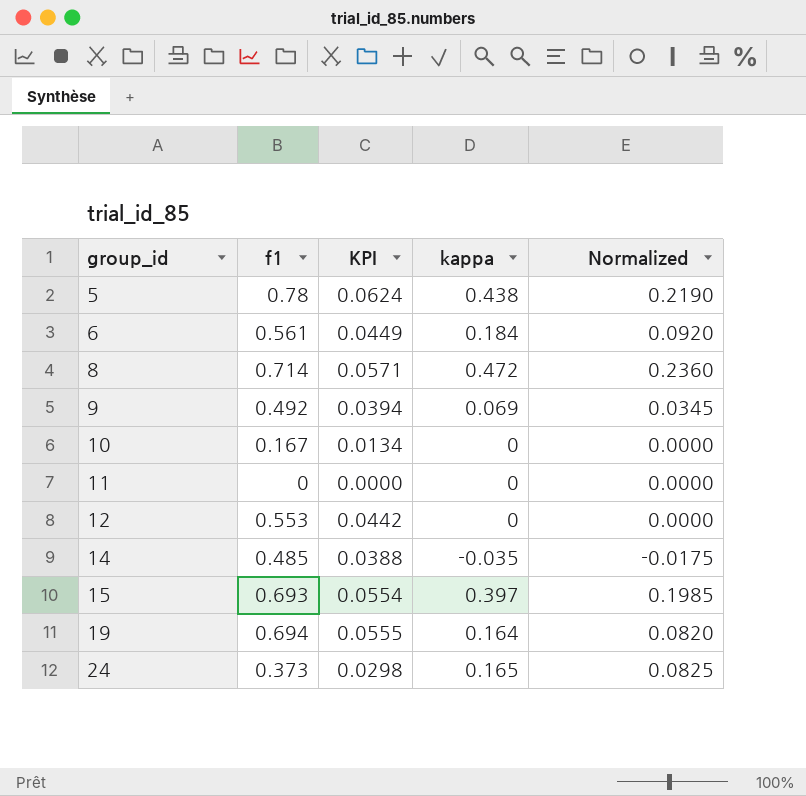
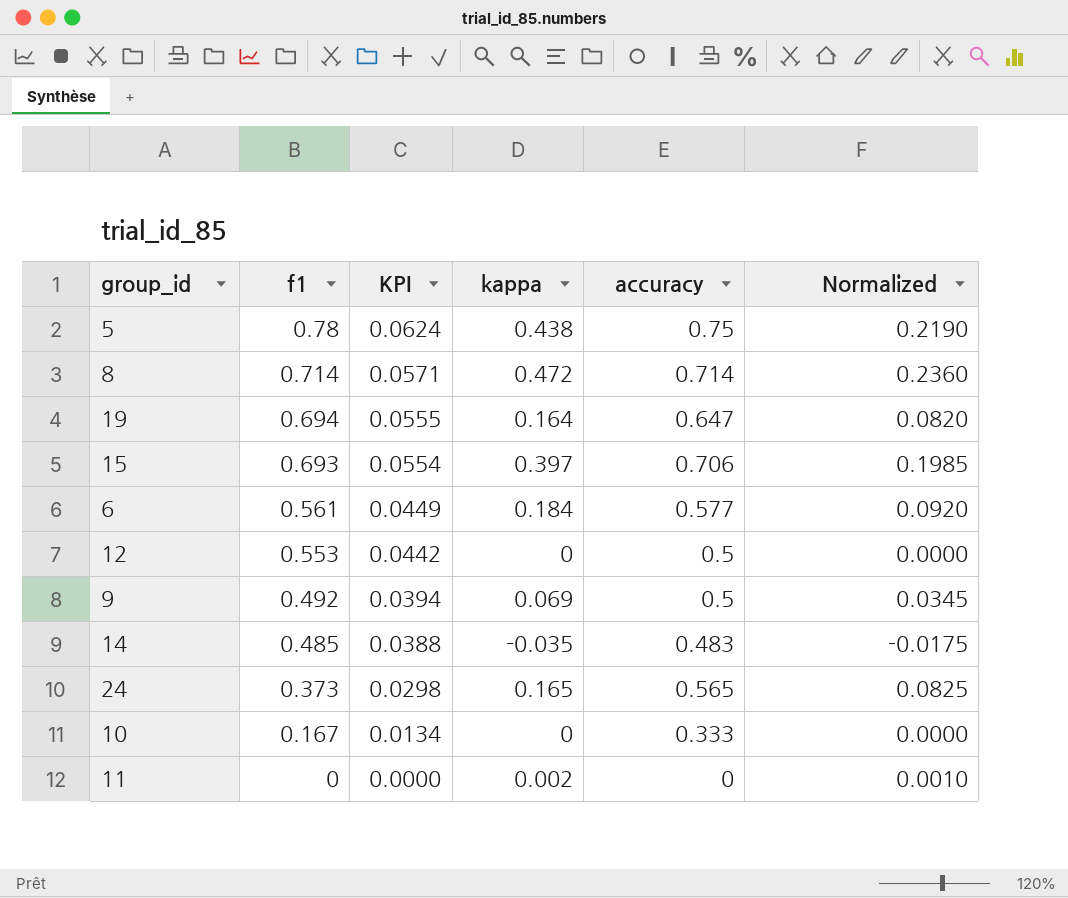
row order: group_id ascending -> f1 descending
column accuracy | position: none -> 5
11 | kappa: 0 -> 0.002
11 | Normalized: 0.0000 -> 0.0010

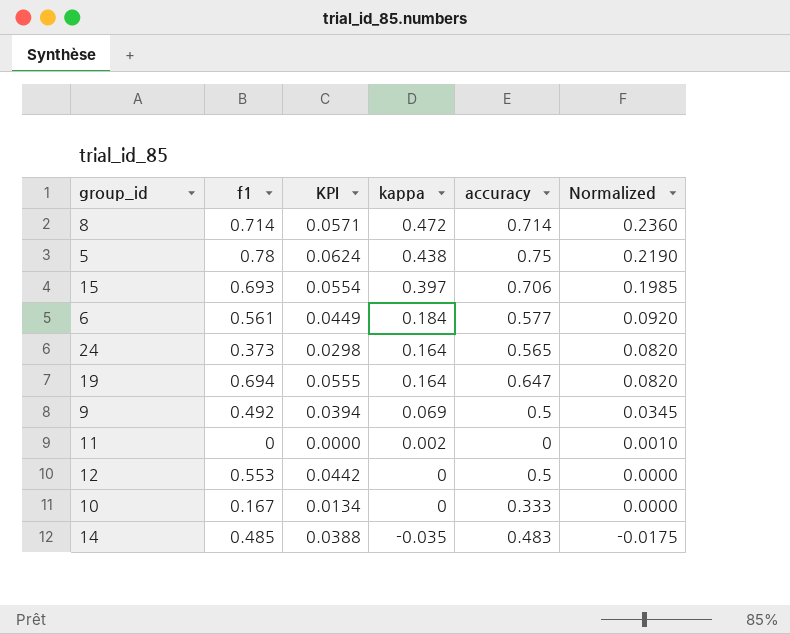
row order: f1 descending -> kappa descending
24 | kappa: 0.165 -> 0.164
24 | Normalized: 0.0825 -> 0.0820

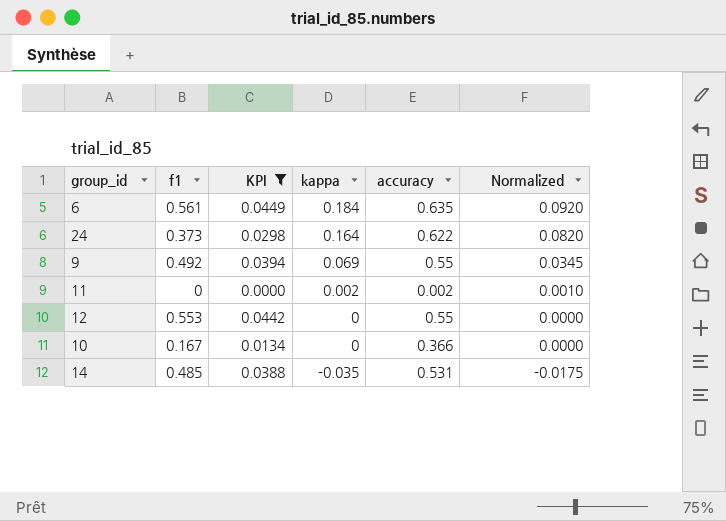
filter: none -> KPI <= 0.0449
6 | accuracy: 0.577 -> 0.635
24 | accuracy: 0.565 -> 0.622
9 | accuracy: 0.5 -> 0.55
11 | accuracy: 0 -> 0.002
12 | accuracy: 0.5 -> 0.55
10 | accuracy: 0.333 -> 0.366
14 | accuracy: 0.483 -> 0.531

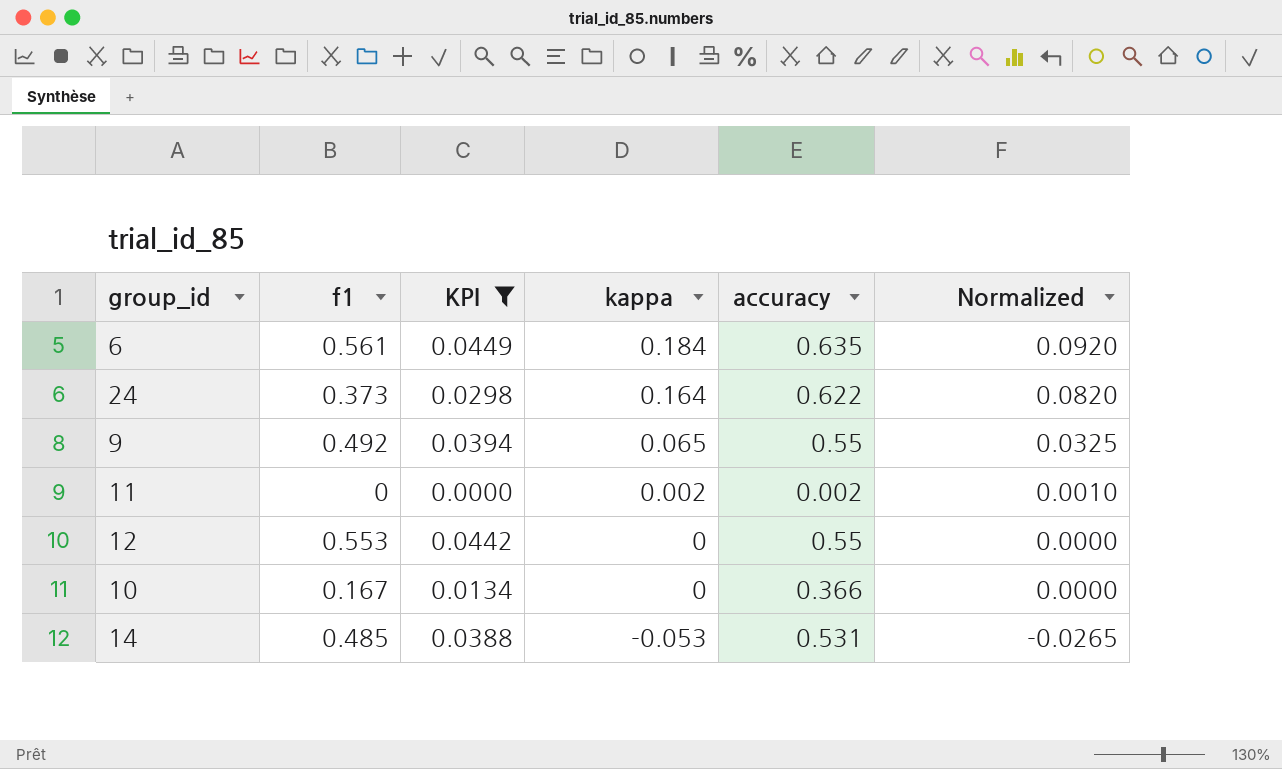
9 | kappa: 0.069 -> 0.065
9 | Normalized: 0.0345 -> 0.0325
14 | kappa: -0.035 -> -0.053
14 | Normalized: -0.0175 -> -0.0265

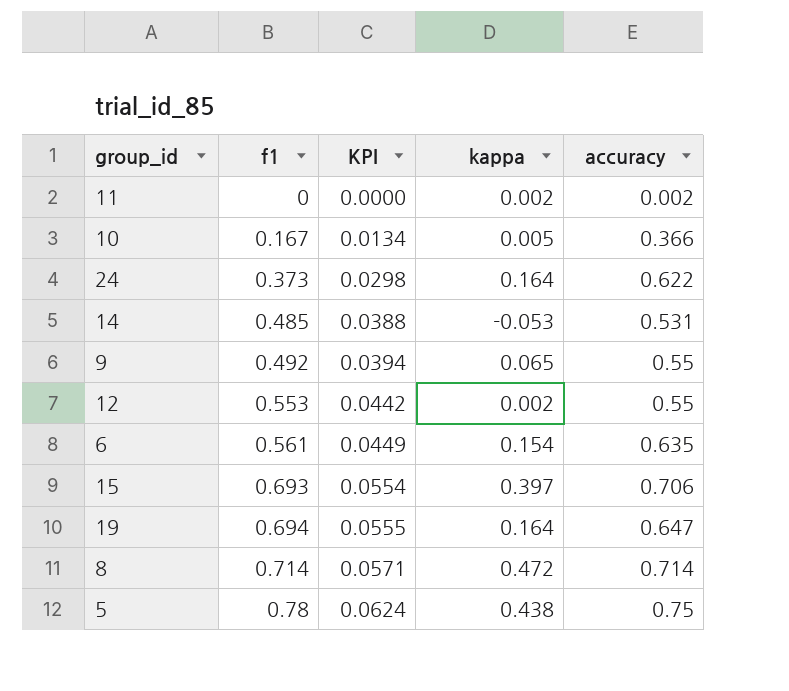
filter: KPI <= 0.0449 -> none
row order: kappa descending -> f1 ascending
column Normalized | formula: [kappa] * 0.5 -> none
10 | kappa: 0 -> 0.005
12 | kappa: 0 -> 0.002
6 | kappa: 0.184 -> 0.154

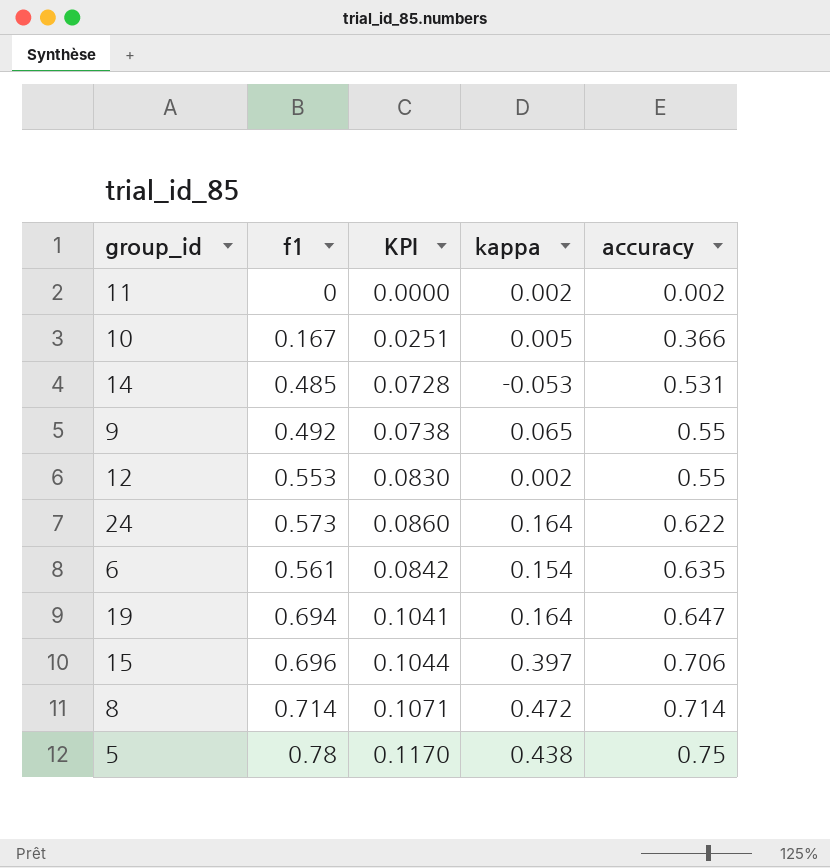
row order: f1 ascending -> accuracy ascending
column KPI | formula: [f1] * 0.08 -> [f1] * 0.15
24 | f1: 0.373 -> 0.573
15 | f1: 0.693 -> 0.696

